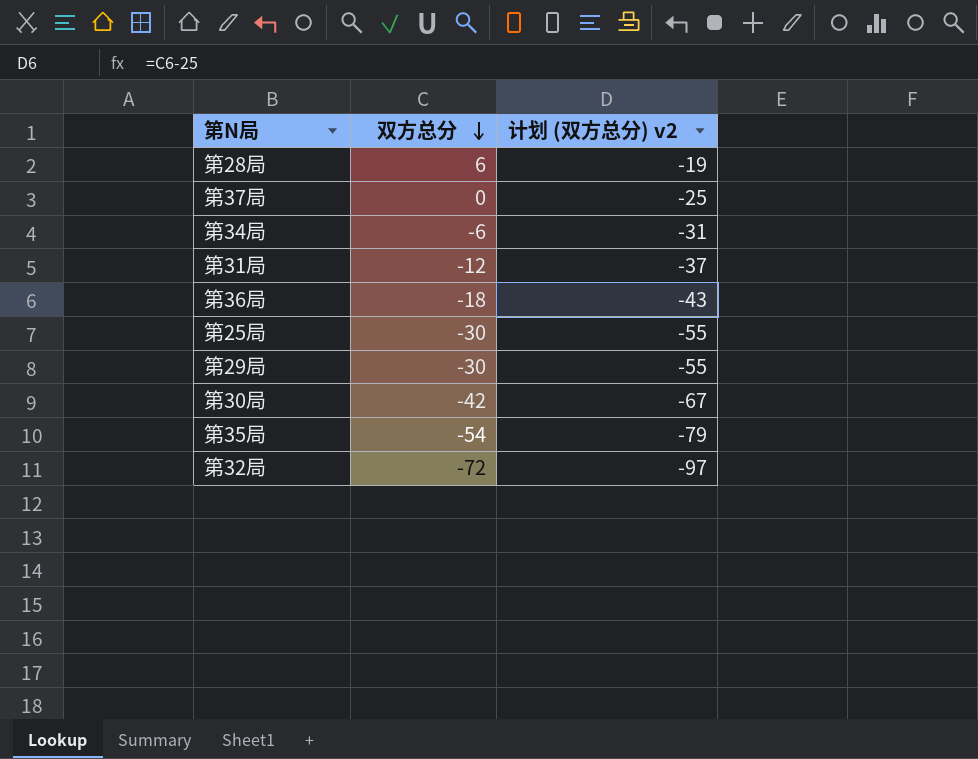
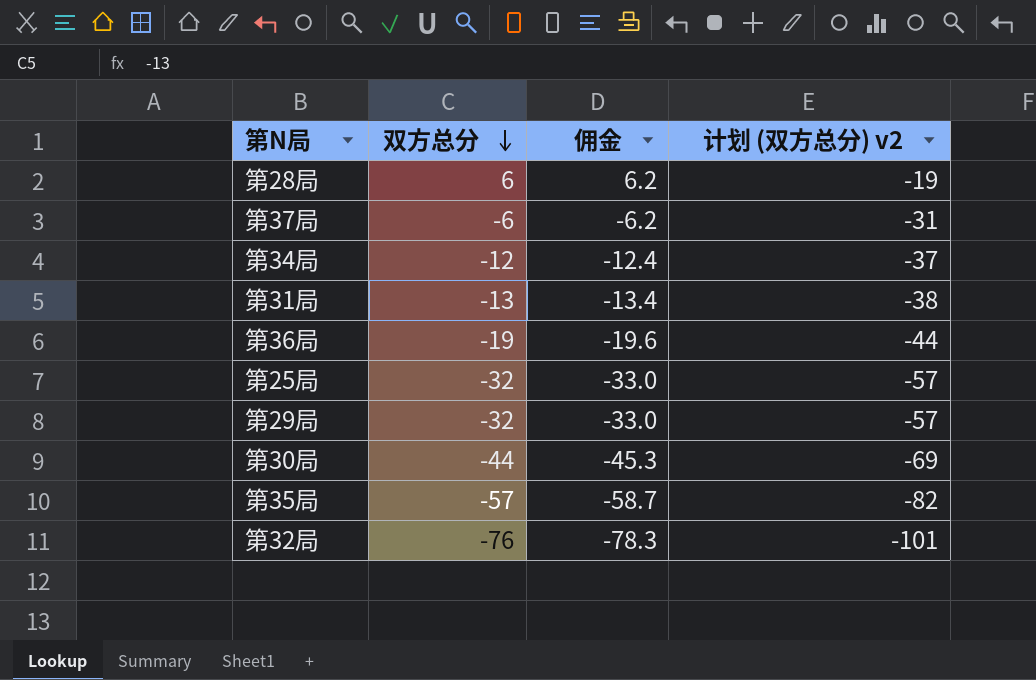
column 佣金 | formula: none -> [双方总分] * 1.03
第37局 | 双方总分: 0 -> -6
第37局 | 计划 (双方总分) v2: -25 -> -31
第34局 | 双方总分: -6 -> -12
第34局 | 计划 (双方总分) v2: -31 -> -37
第31局 | 双方总分: -12 -> -13
第31局 | 计划 (双方总分) v2: -37 -> -38
第36局 | 双方总分: -18 -> -19
第36局 | 计划 (双方总分) v2: -43 -> -44
第25局 | 双方总分: -30 -> -32
第25局 | 计划 (双方总分) v2: -55 -> -57
第29局 | 双方总分: -30 -> -32
第29局 | 计划 (双方总分) v2: -55 -> -57
第30局 | 双方总分: -42 -> -44
第30局 | 计划 (双方总分) v2: -67 -> -69
第35局 | 双方总分: -54 -> -57
第35局 | 计划 (双方总分) v2: -79 -> -82
第32局 | 双方总分: -72 -> -76
第32局 | 计划 (双方总分) v2: -97 -> -101

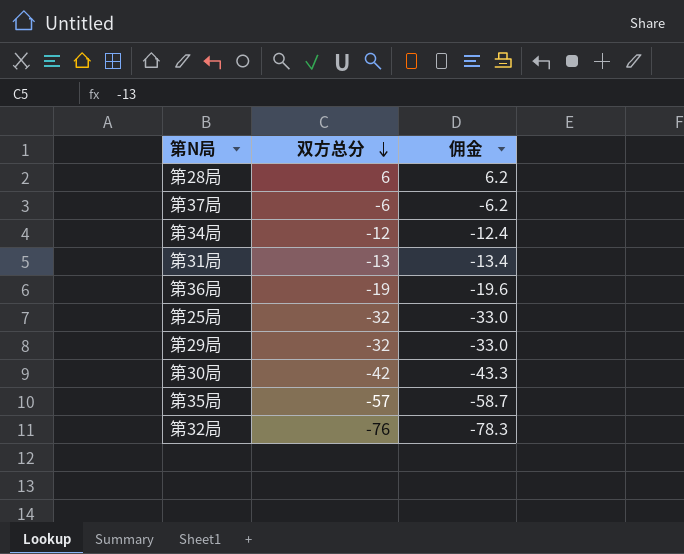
column 计划 (双方总分) v2 | formula: [双方总分] - 25 -> none
第30局 | 双方总分: -44 -> -42
第30局 | 佣金: -45.3 -> -43.3

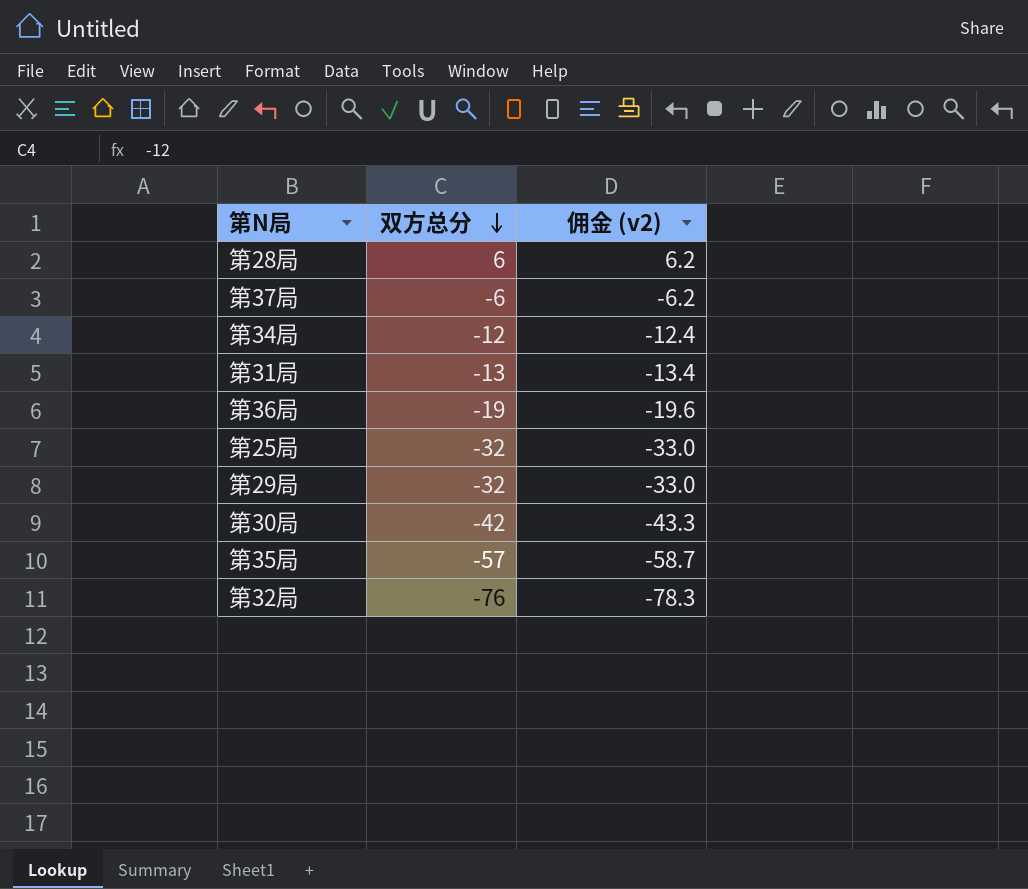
column name: 佣金 -> 佣金 (v2)

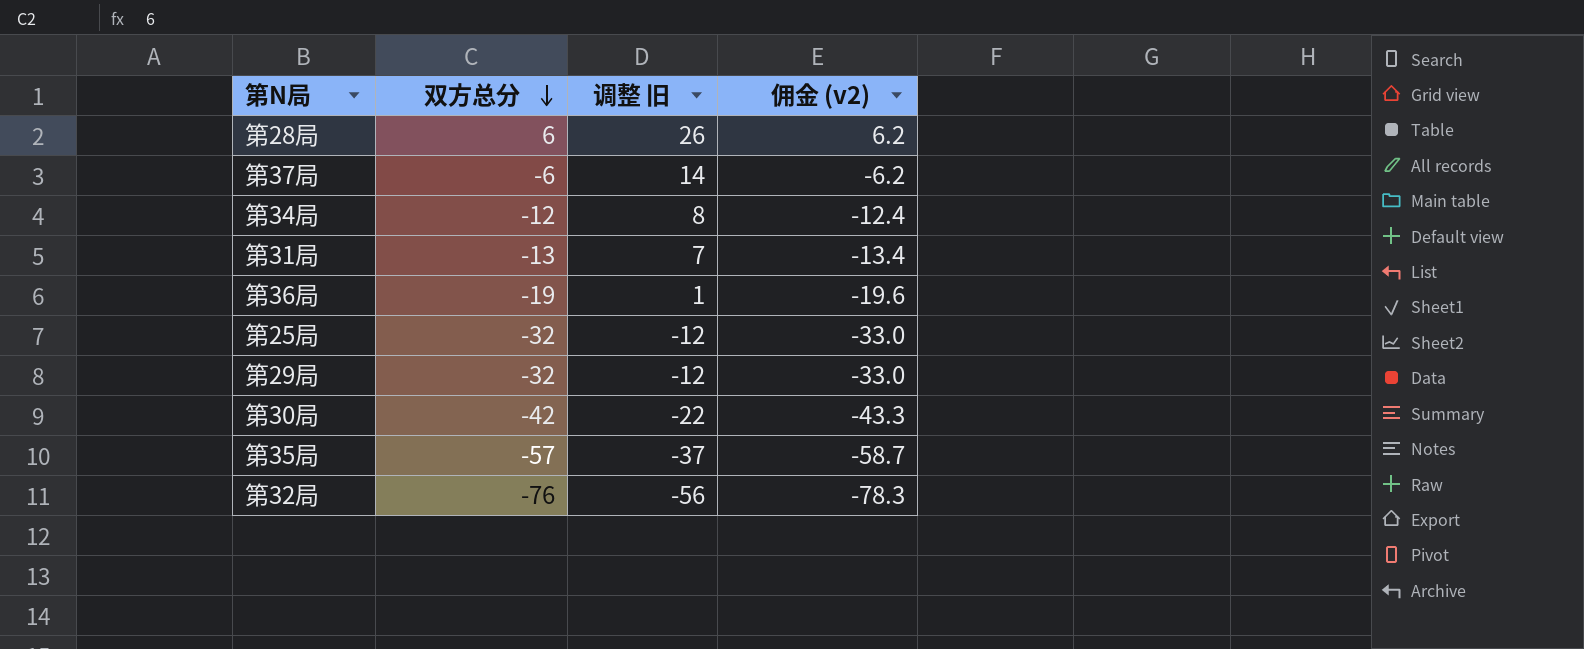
column 调整 旧 | formula: none -> [双方总分] + 20

